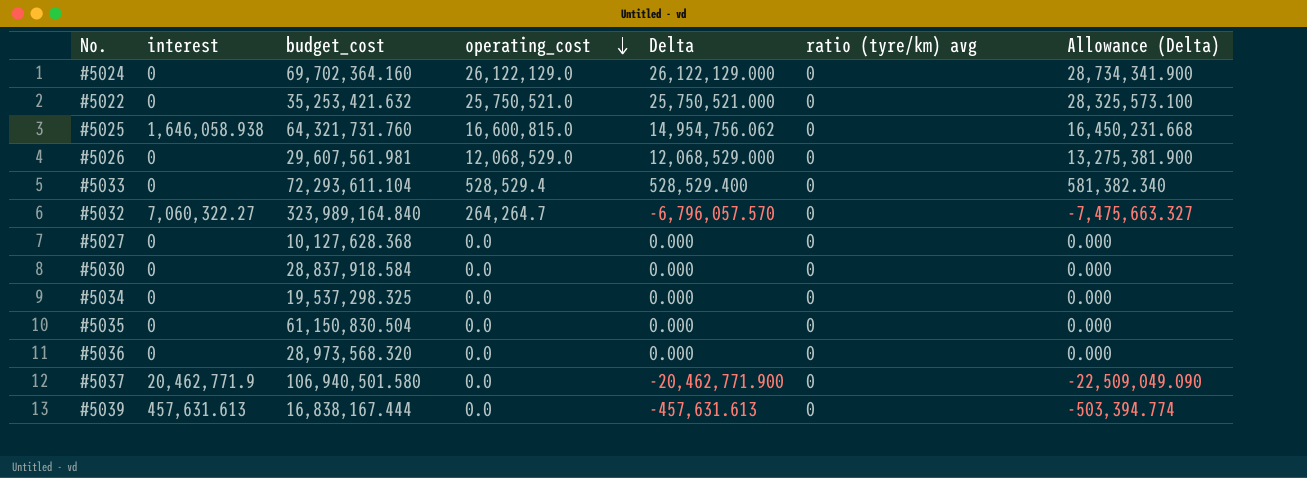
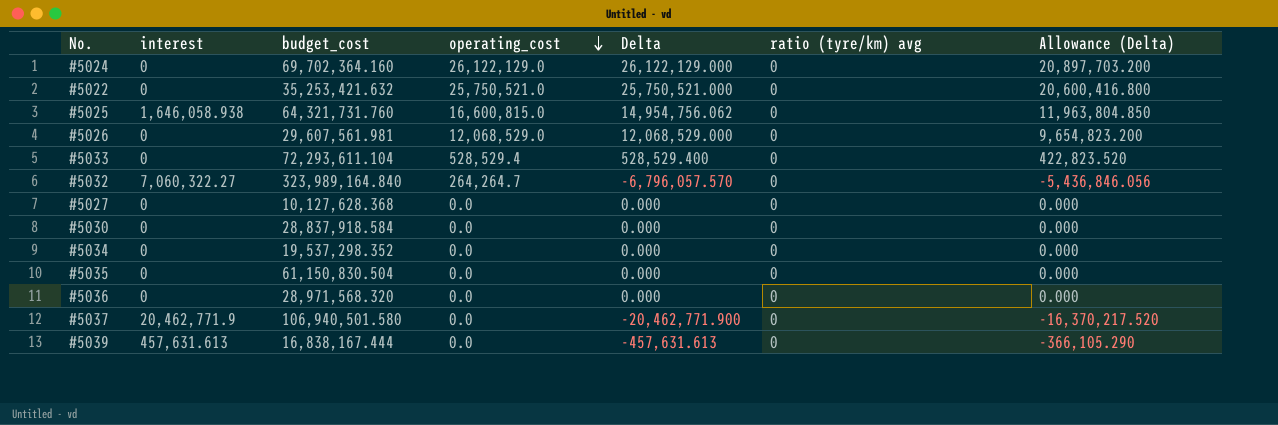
column Allowance (Delta) | formula: [Delta] * 1.1 -> [Delta] * 0.8
#5034 | budget_cost: 19,537,298.325 -> 19,537,298.352
#5036 | budget_cost: 28,973,568.320 -> 28,971,568.320

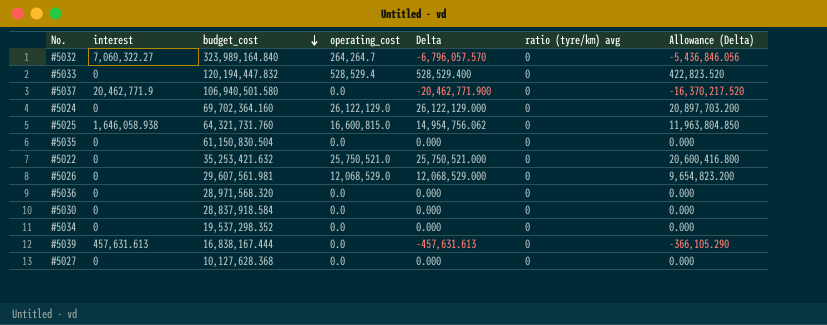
row order: operating_cost descending -> budget_cost descending
#5033 | budget_cost: 72,293,611.104 -> 120,194,447.832

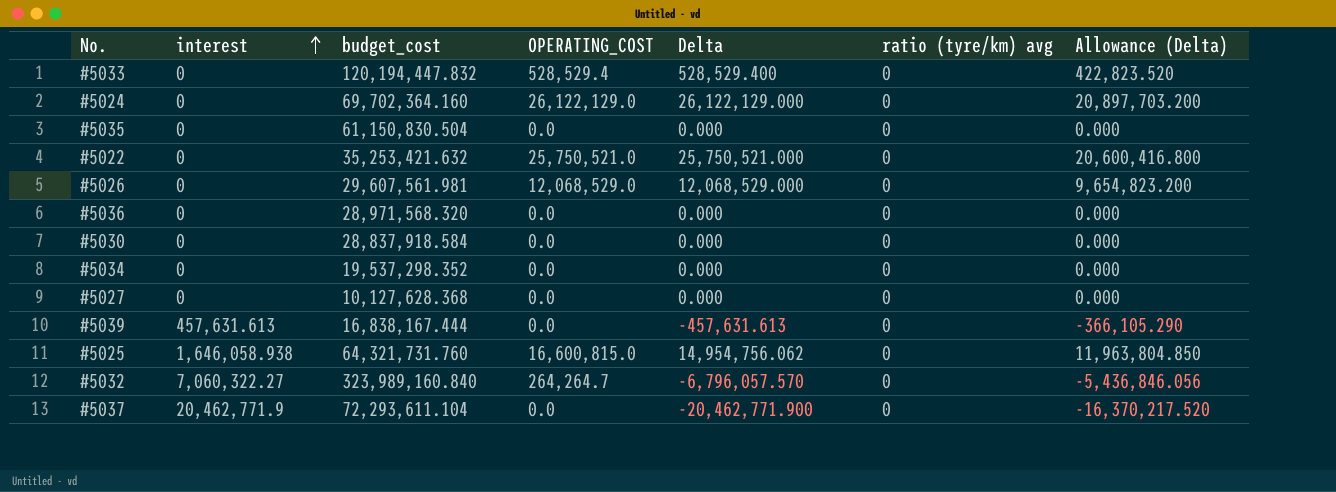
row order: budget_cost descending -> interest ascending
column name: operating_cost -> OPERATING_COST
#5032 | budget_cost: 323,989,164.840 -> 323,989,160.840
#5037 | budget_cost: 106,940,501.580 -> 72,293,611.104

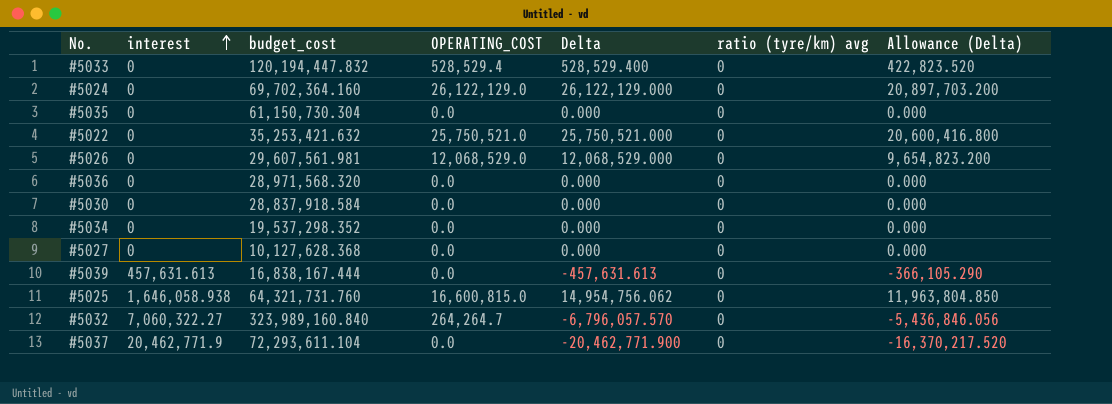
#5035 | budget_cost: 61,150,830.504 -> 61,150,730.304

